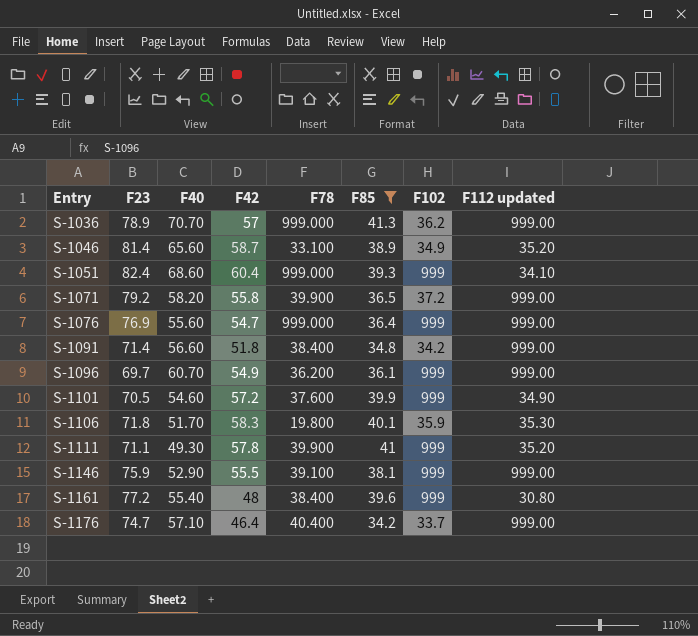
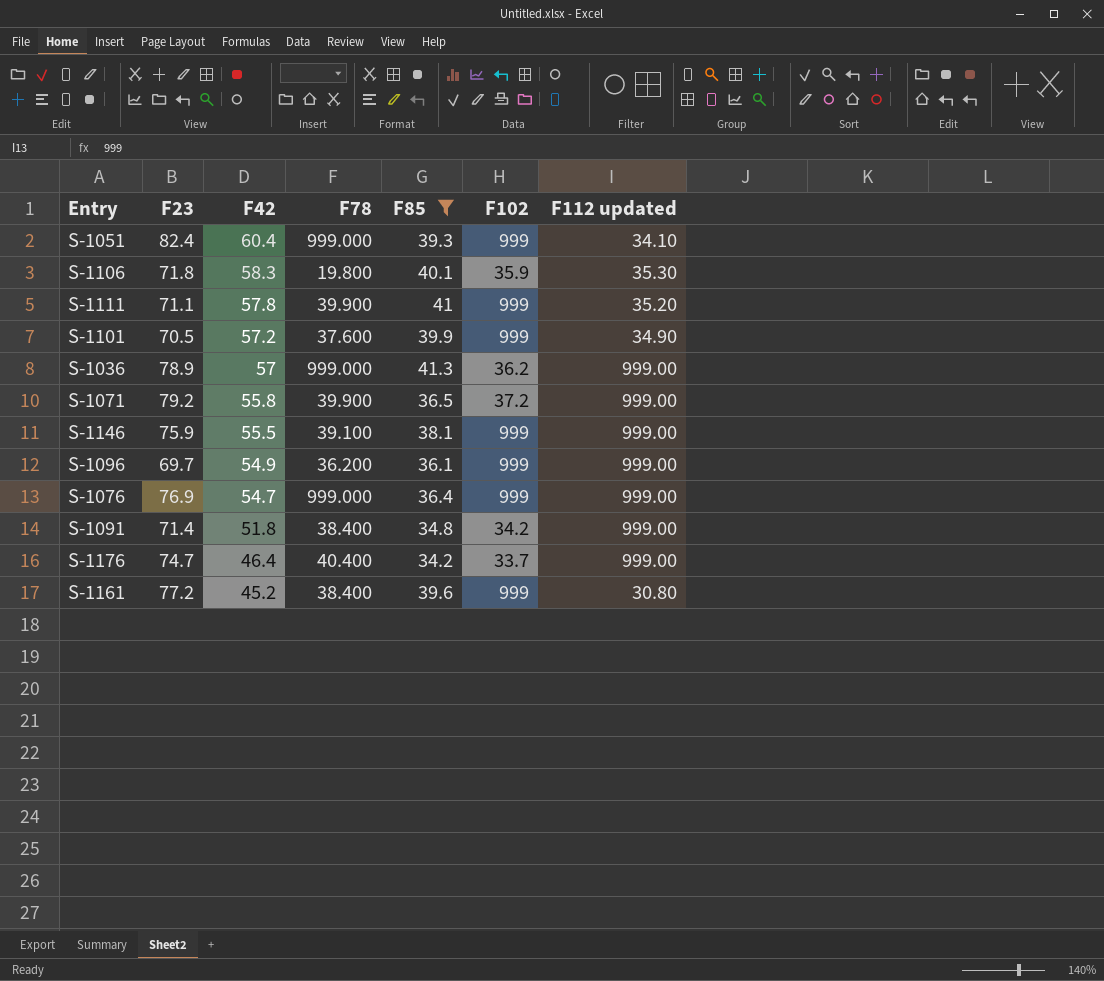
row order: Entry ascending -> F42 descending
column F40 | position: 3 -> none
row S-1046: 81.4 | 65.60 | 58.7 | 33.100 | 38.9 | 34.9 | 35.20 -> none
S-1161 | F42: 48 -> 45.2

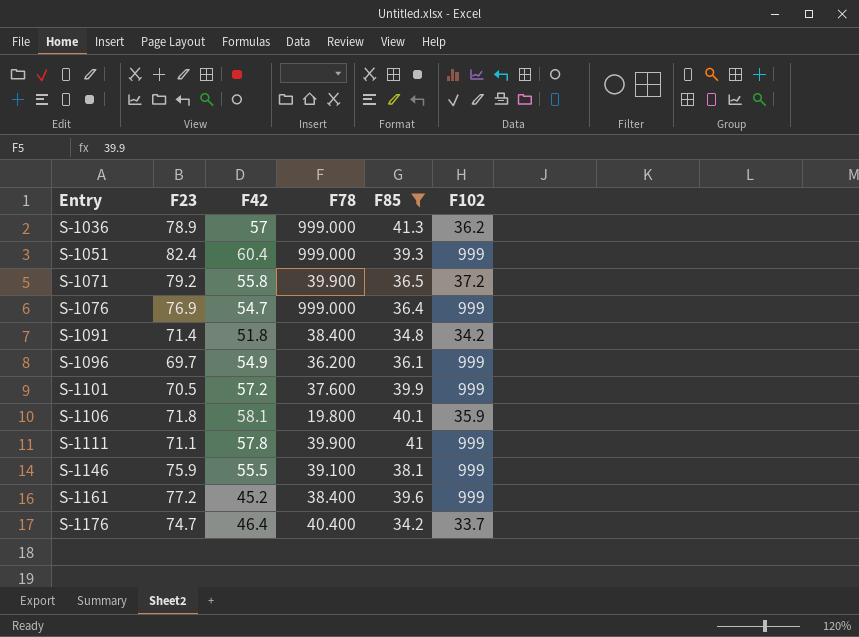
row order: F42 descending -> Entry ascending
column F112 updated | position: 7 -> none
S-1106 | F42: 58.3 -> 58.1

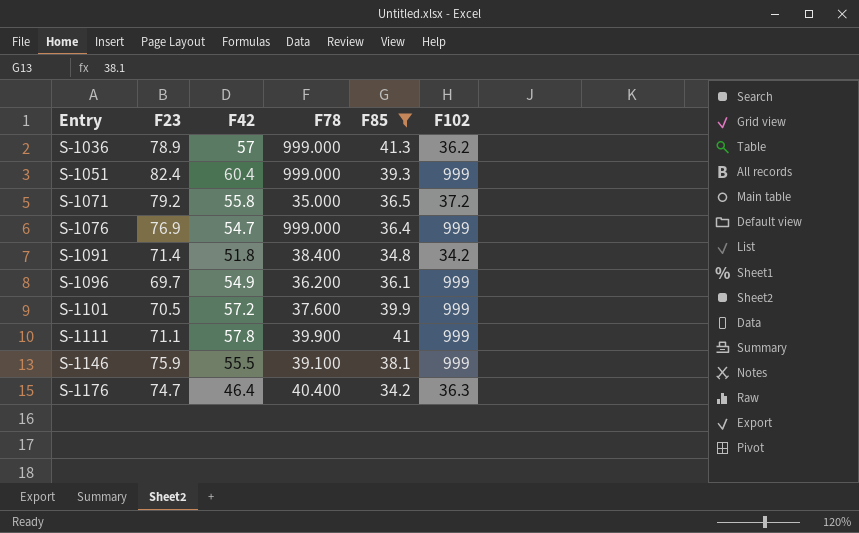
row S-1106: 71.8 | 58.1 | 19.800 | 40.1 | 35.9 -> none
row S-1161: 77.2 | 45.2 | 38.400 | 39.6 | 999 -> none
S-1071 | F78: 39.900 -> 35.000
S-1176 | F102: 33.7 -> 36.3

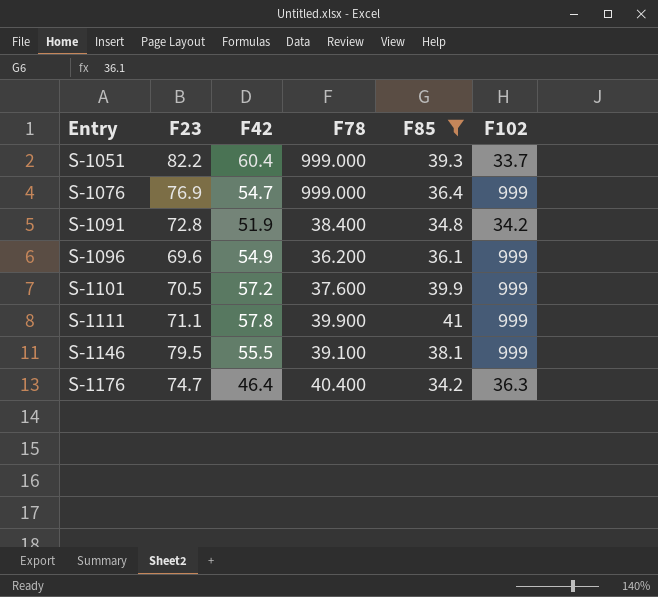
row S-1036: 78.9 | 57 | 999.000 | 41.3 | 36.2 -> none
row S-1071: 79.2 | 55.8 | 35.000 | 36.5 | 37.2 -> none
S-1051 | F23: 82.4 -> 82.2
S-1051 | F102: 999 -> 33.7
S-1091 | F23: 71.4 -> 72.8
S-1091 | F42: 51.8 -> 51.9
S-1096 | F23: 69.7 -> 69.6
S-1146 | F23: 75.9 -> 79.5

